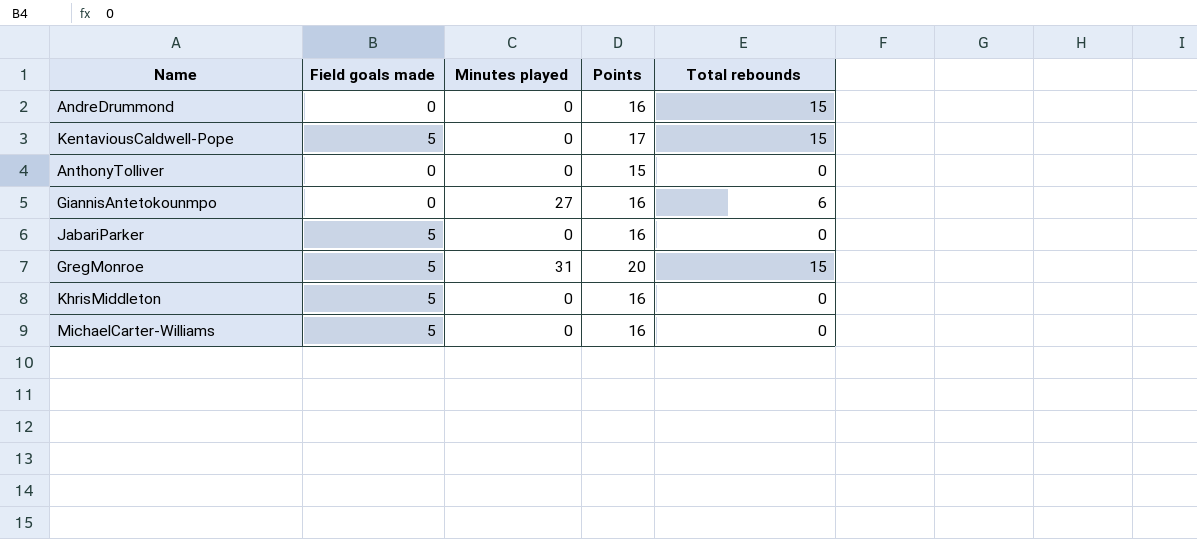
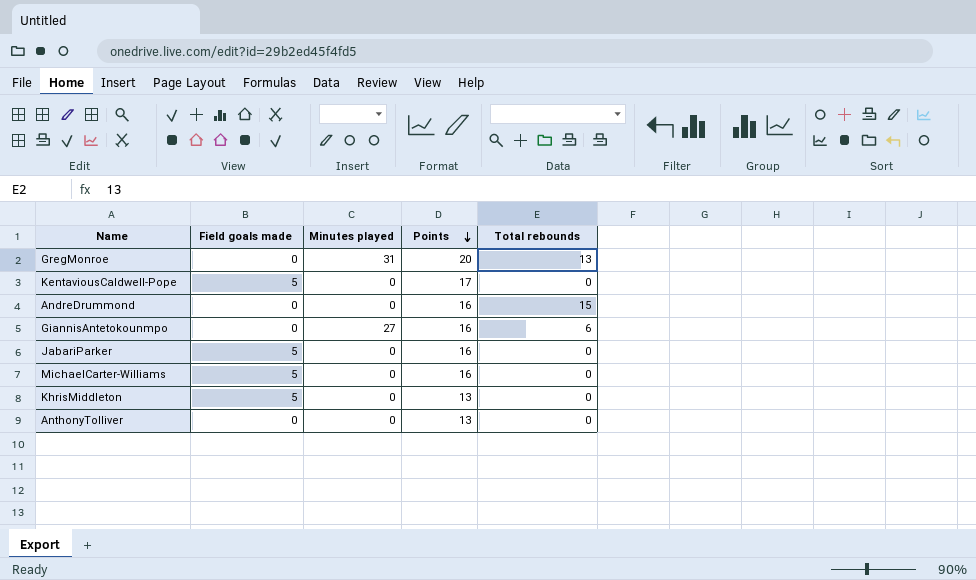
row order: none -> Points descending
GregMonroe | Field goals made: 5 -> 0
GregMonroe | Total rebounds: 15 -> 13
KentaviousCaldwell-Pope | Total rebounds: 15 -> 0
KhrisMiddleton | Points: 16 -> 13
AnthonyTolliver | Points: 15 -> 13

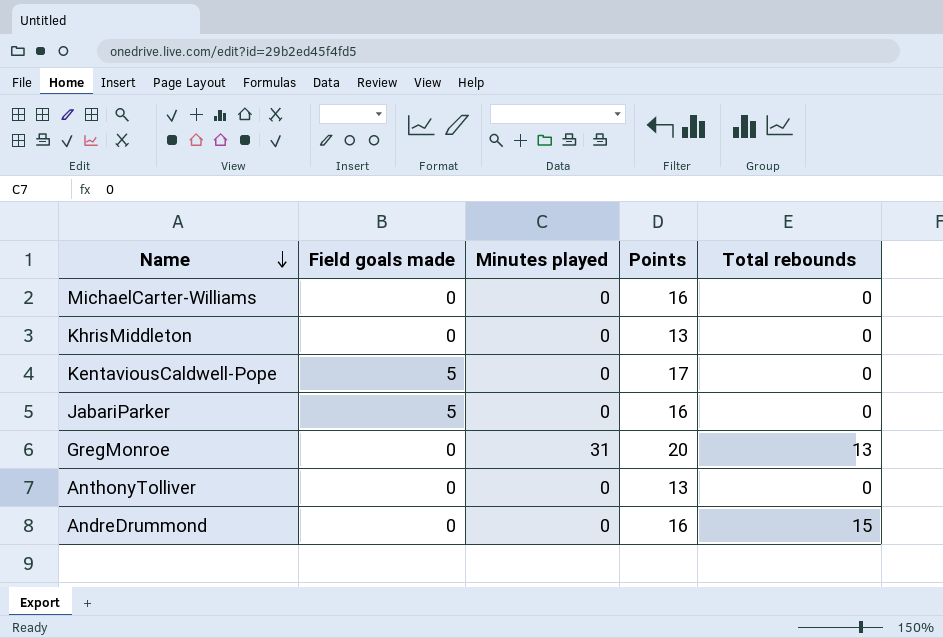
row order: Points descending -> Name descending
row GiannisAntetokounmpo: 0 | 27 | 16 | 6 -> none
MichaelCarter-Williams | Field goals made: 5 -> 0
KhrisMiddleton | Field goals made: 5 -> 0

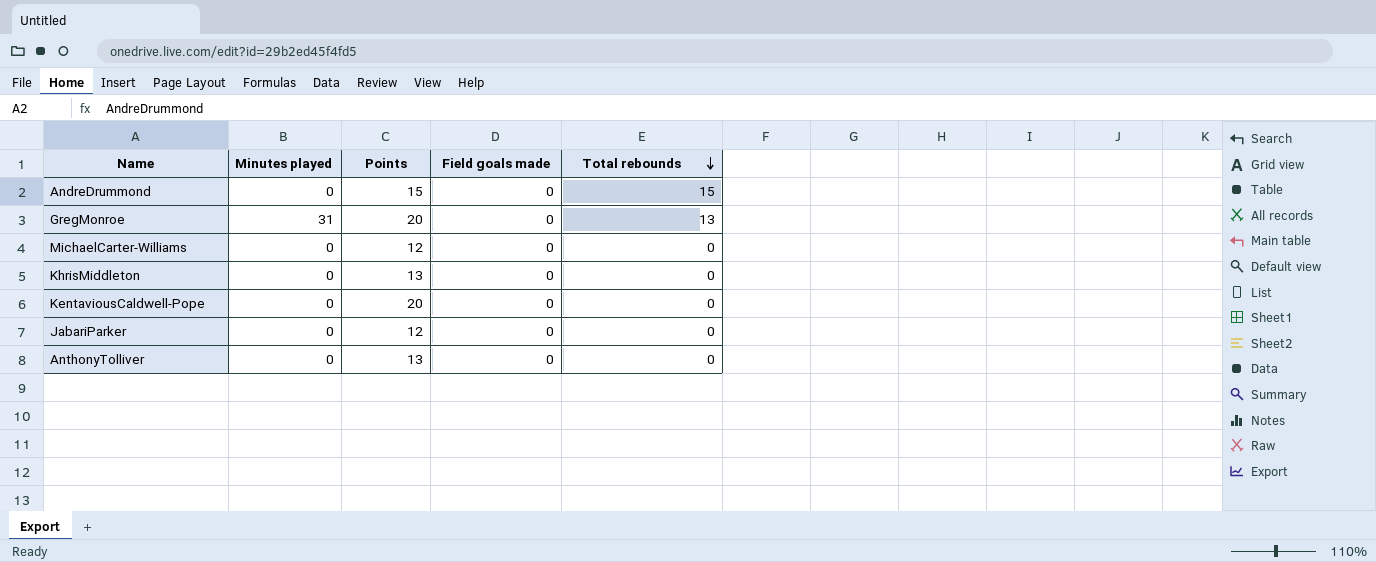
row order: Name descending -> Total rebounds descending
column Field goals made | position: 2 -> 4
AndreDrummond | Points: 16 -> 15
MichaelCarter-Williams | Points: 16 -> 12
KentaviousCaldwell-Pope | Points: 17 -> 20
KentaviousCaldwell-Pope | Field goals made: 5 -> 0
JabariParker | Points: 16 -> 12
JabariParker | Field goals made: 5 -> 0

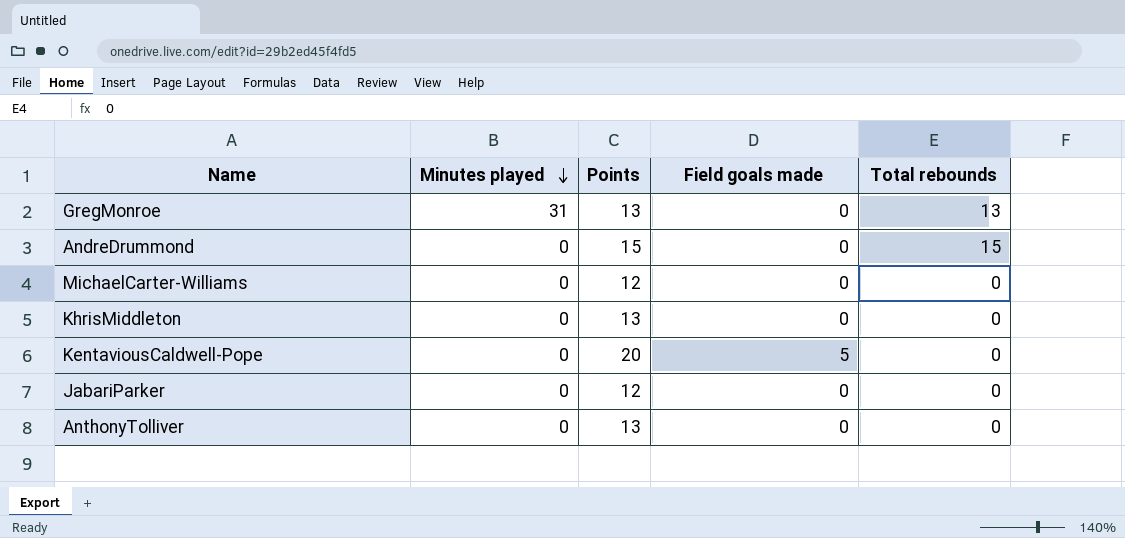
row order: Total rebounds descending -> Minutes played descending
GregMonroe | Points: 20 -> 13
KentaviousCaldwell-Pope | Field goals made: 0 -> 5

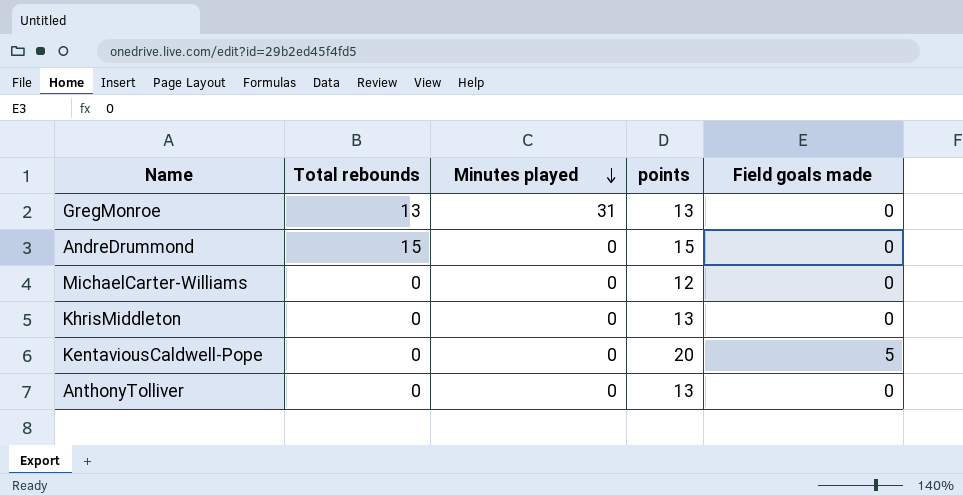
column Total rebounds | position: 5 -> 2
column name: Points -> points
row JabariParker: 0 | 12 | 0 | 0 -> none

